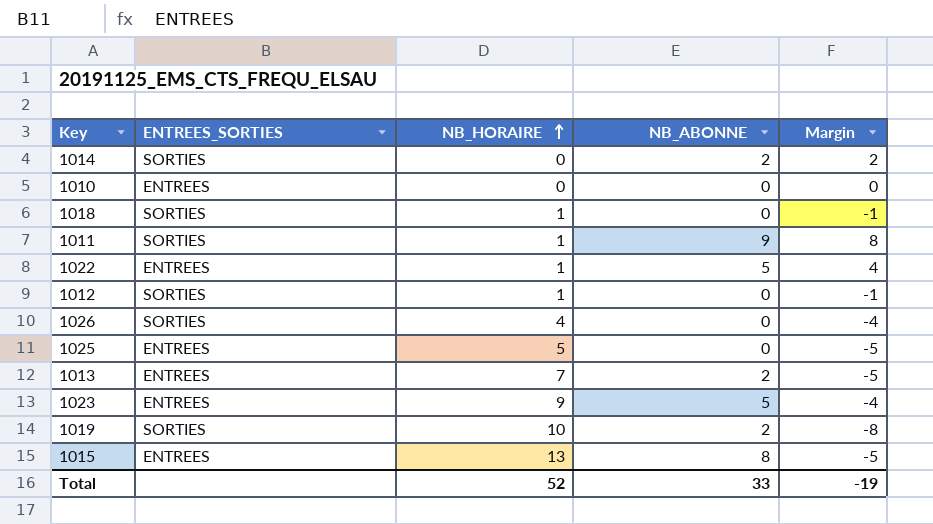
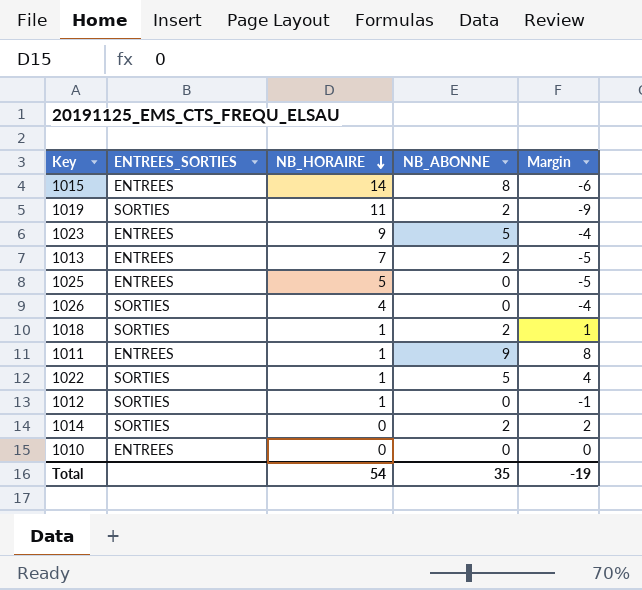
row order: NB_HORAIRE ascending -> NB_HORAIRE descending
1015 | NB_HORAIRE: 13 -> 14
1015 | Margin: -5 -> -6
1019 | NB_HORAIRE: 10 -> 11
1019 | Margin: -8 -> -9
1018 | NB_ABONNE: 0 -> 2
1018 | Margin: -1 -> 1
1011 | ENTREES_SORTIES: SORTIES -> ENTREES
1022 | ENTREES_SORTIES: ENTREES -> SORTIES
Total | NB_HORAIRE: 52 -> 54
Total | NB_ABONNE: 33 -> 35

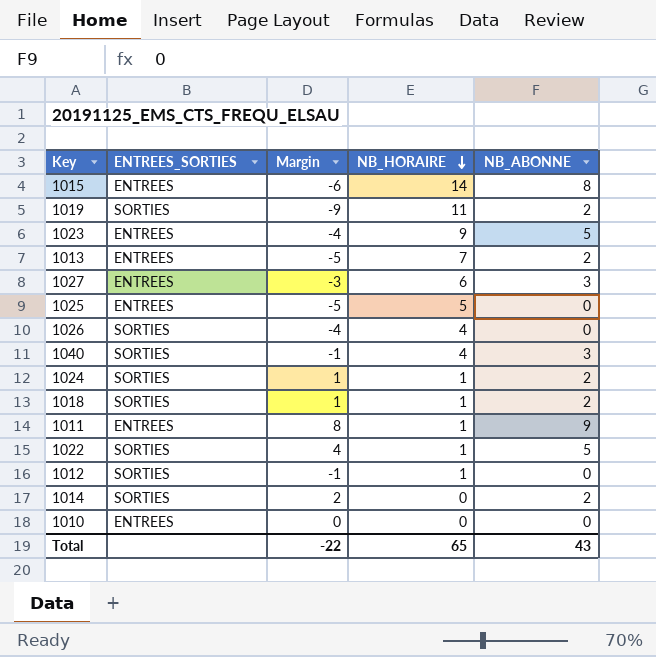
column Margin | position: 5 -> 3
row 1027: none -> ENTREES | -3 | 6 | 3
row 1040: none -> SORTIES | -1 | 4 | 3
row 1024: none -> SORTIES | 1 | 1 | 2
Total | Margin: -19 -> -22
Total | NB_HORAIRE: 54 -> 65
Total | NB_ABONNE: 35 -> 43

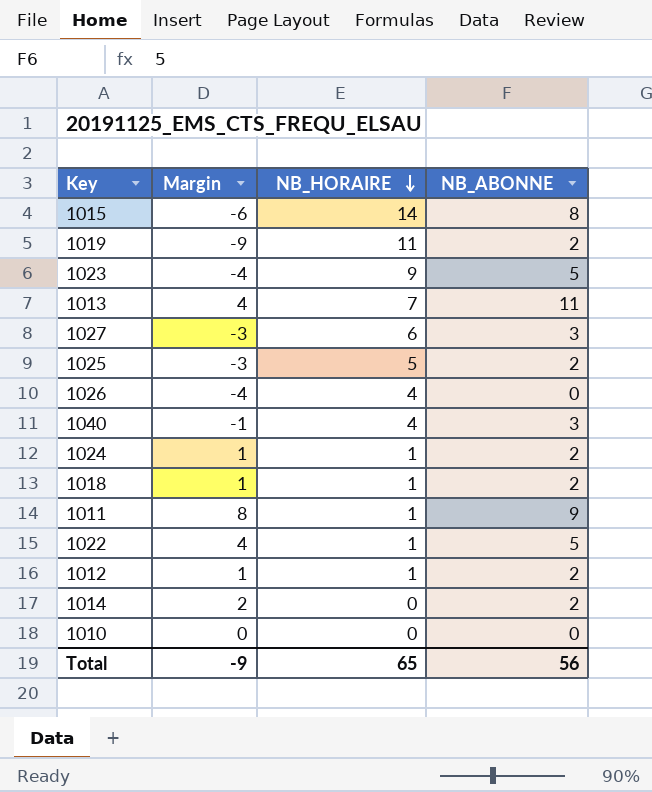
column ENTREES_SORTIES | position: 2 -> none
1013 | Margin: -5 -> 4
1013 | NB_ABONNE: 2 -> 11
1025 | Margin: -5 -> -3
1025 | NB_ABONNE: 0 -> 2
1012 | Margin: -1 -> 1
1012 | NB_ABONNE: 0 -> 2
Total | Margin: -22 -> -9
Total | NB_ABONNE: 43 -> 56

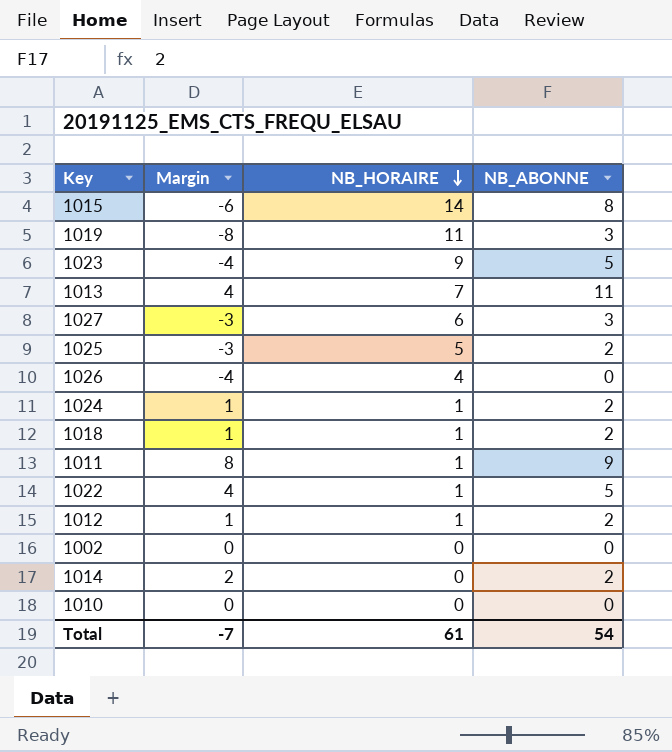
row 1040: -1 | 4 | 3 -> none
1019 | Margin: -9 -> -8
1019 | NB_ABONNE: 2 -> 3
row 1002: none -> 0 | 0 | 0
Total | Margin: -9 -> -7
Total | NB_HORAIRE: 65 -> 61
Total | NB_ABONNE: 56 -> 54

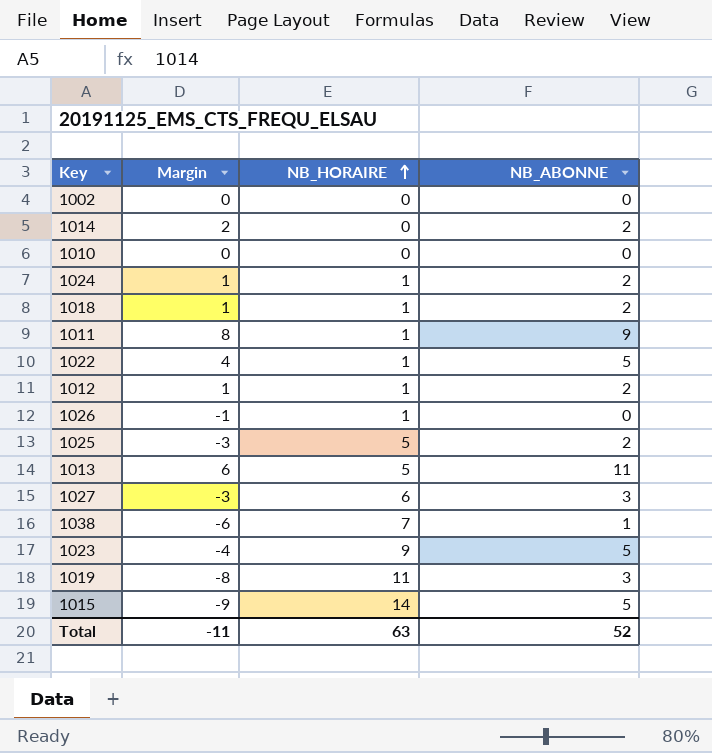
row order: NB_HORAIRE descending -> NB_HORAIRE ascending
1026 | Margin: -4 -> -1
1026 | NB_HORAIRE: 4 -> 1
1013 | Margin: 4 -> 6
1013 | NB_HORAIRE: 7 -> 5
row 1038: none -> -6 | 7 | 1
1015 | Margin: -6 -> -9
1015 | NB_ABONNE: 8 -> 5
Total | Margin: -7 -> -11
Total | NB_HORAIRE: 61 -> 63
Total | NB_ABONNE: 54 -> 52

